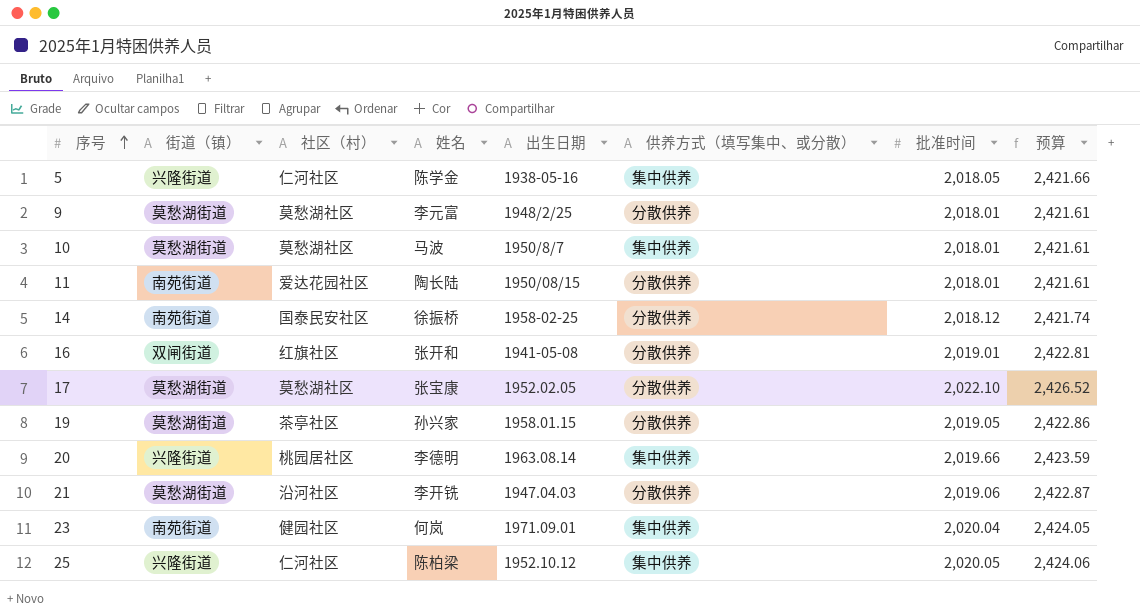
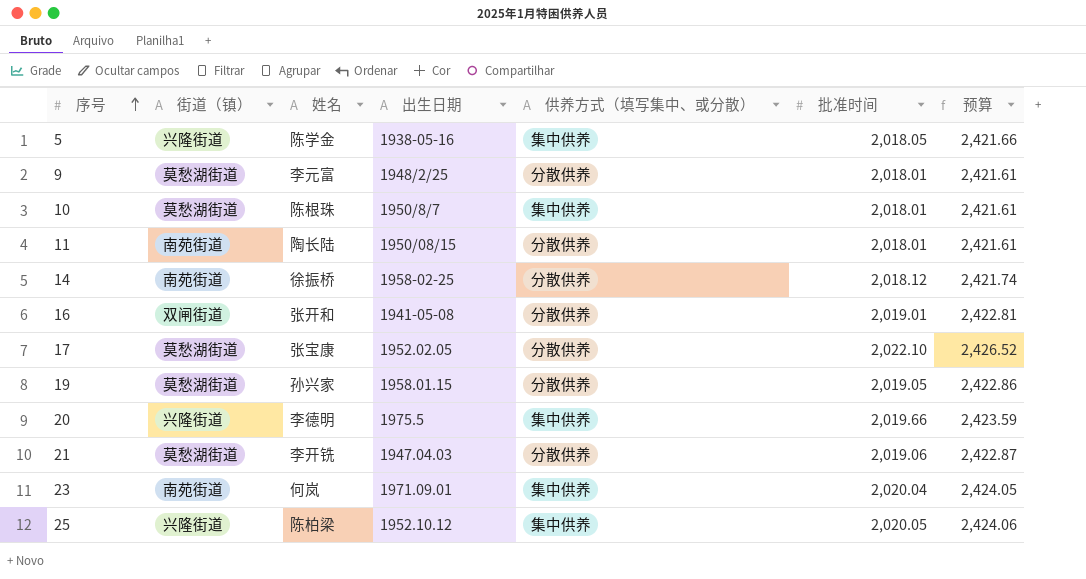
column 社区（村） | position: 3 -> none
10 | 姓名: 马波 -> 陈根珠
20 | 出生日期: 1963.08.14 -> 1975.5

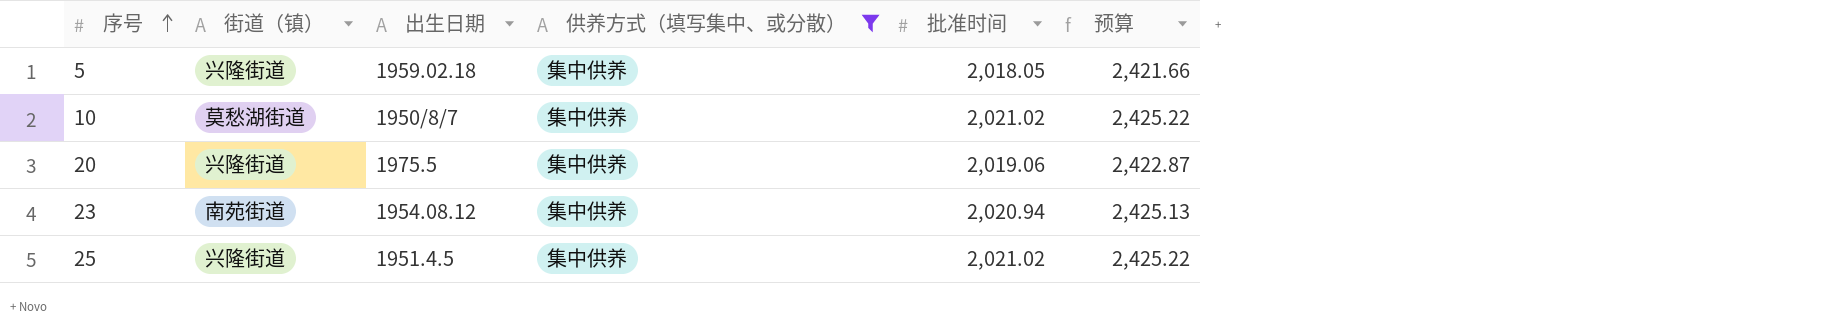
filter: none -> 供养方式（填写集中、或分散） = 集中供养
column 姓名 | position: 3 -> none
5 | 出生日期: 1938-05-16 -> 1959.02.18
10 | 批准时间: 2,018.01 -> 2,021.02
10 | 预算: 2,421.61 -> 2,425.22
20 | 批准时间: 2,019.66 -> 2,019.06
20 | 预算: 2,423.59 -> 2,422.87
23 | 出生日期: 1971.09.01 -> 1954.08.12
23 | 批准时间: 2,020.04 -> 2,020.94
23 | 预算: 2,424.05 -> 2,425.13
25 | 出生日期: 1952.10.12 -> 1951.4.5
25 | 批准时间: 2,020.05 -> 2,021.02
25 | 预算: 2,424.06 -> 2,425.22

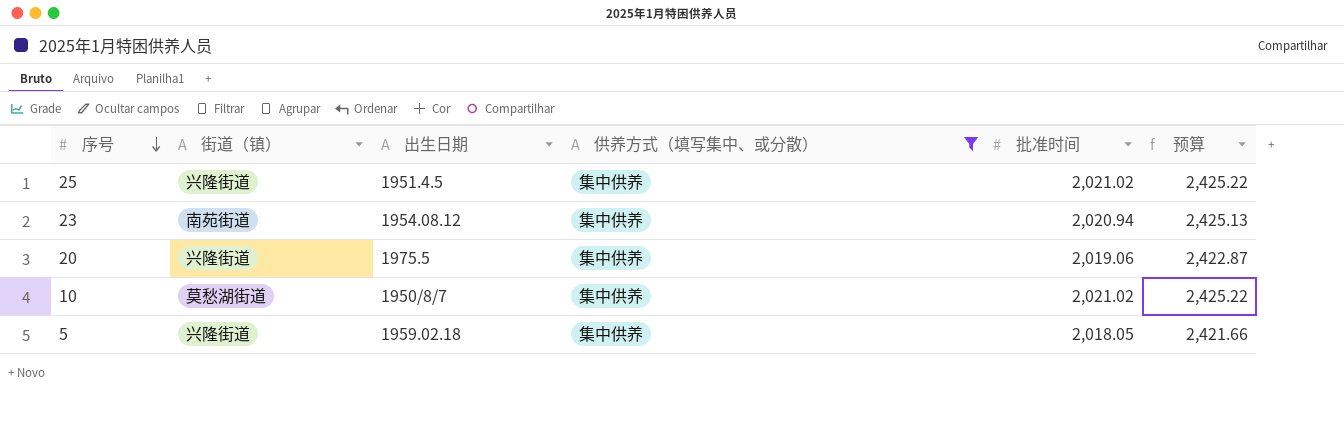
row order: 序号 ascending -> 序号 descending

